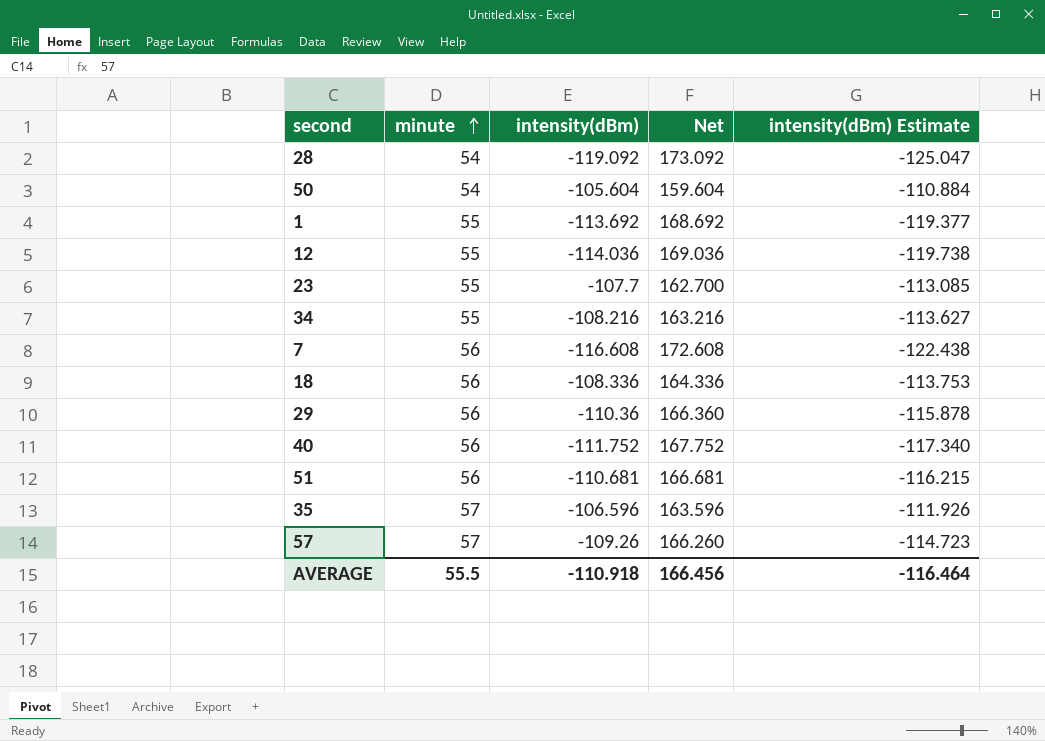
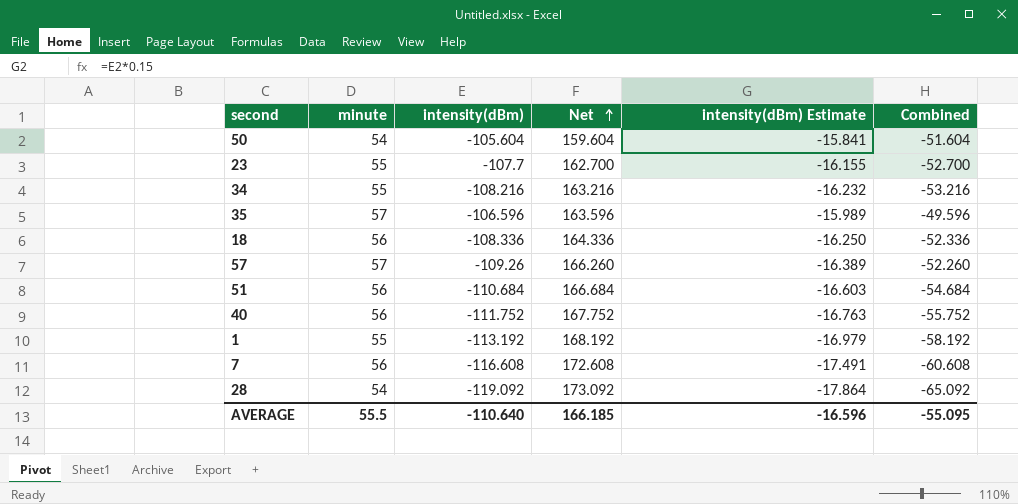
row order: minute ascending -> Net ascending
column intensity(dBm) Estimate | formula: [intensity(dBm)] * 1.05 -> [intensity(dBm)] * 0.15
column Combined | formula: none -> [minute] + [intensity(dBm)]
row 12: 55 | -114.036 | 169.036 | -119.738 -> none
row 29: 56 | -110.36 | 166.360 | -115.878 -> none
51 | intensity(dBm): -110.681 -> -110.684
51 | Net: 166.681 -> 166.684
1 | intensity(dBm): -113.692 -> -113.192
1 | Net: 168.692 -> 168.192
AVERAGE | intensity(dBm): -110.918 -> -110.640
AVERAGE | Net: 166.456 -> 166.185
AVERAGE | intensity(dBm) Estimate: -116.464 -> -16.596

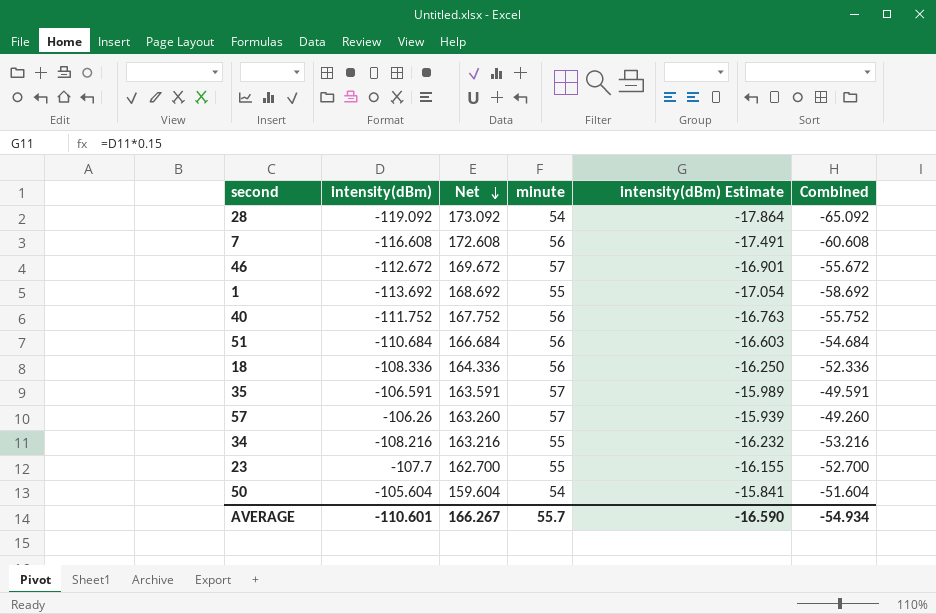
row order: Net ascending -> Net descending
column minute | position: 2 -> 4
row 46: none -> -112.672 | 169.672 | 57 | -16.901 | -55.672
1 | intensity(dBm): -113.192 -> -113.692
1 | Net: 168.192 -> 168.692
1 | intensity(dBm) Estimate: -16.979 -> -17.054
1 | Combined: -58.192 -> -58.692
35 | intensity(dBm): -106.596 -> -106.591
35 | Net: 163.596 -> 163.591
35 | Combined: -49.596 -> -49.591
57 | intensity(dBm): -109.26 -> -106.26
57 | Net: 166.260 -> 163.260
57 | intensity(dBm) Estimate: -16.389 -> -15.939
57 | Combined: -52.260 -> -49.260
AVERAGE | intensity(dBm): -110.640 -> -110.601
AVERAGE | Net: 166.185 -> 166.267
AVERAGE | minute: 55.5 -> 55.7
AVERAGE | intensity(dBm) Estimate: -16.596 -> -16.590
AVERAGE | Combined: -55.095 -> -54.934

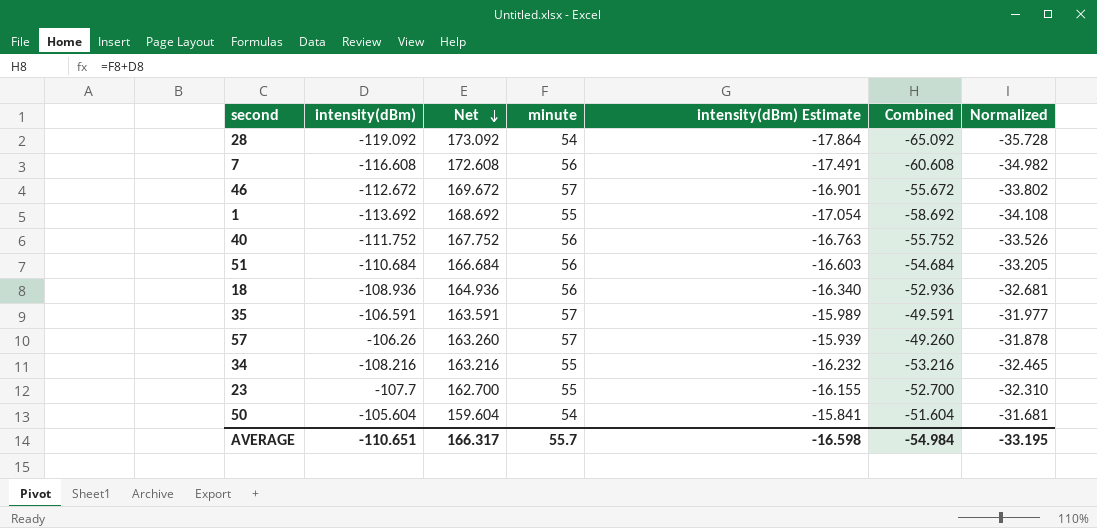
column Normalized | formula: none -> [intensity(dBm)] * 0.3
18 | intensity(dBm): -108.336 -> -108.936
18 | Net: 164.336 -> 164.936
18 | intensity(dBm) Estimate: -16.250 -> -16.340
18 | Combined: -52.336 -> -52.936
AVERAGE | intensity(dBm): -110.601 -> -110.651
AVERAGE | Net: 166.267 -> 166.317
AVERAGE | intensity(dBm) Estimate: -16.590 -> -16.598
AVERAGE | Combined: -54.934 -> -54.984

